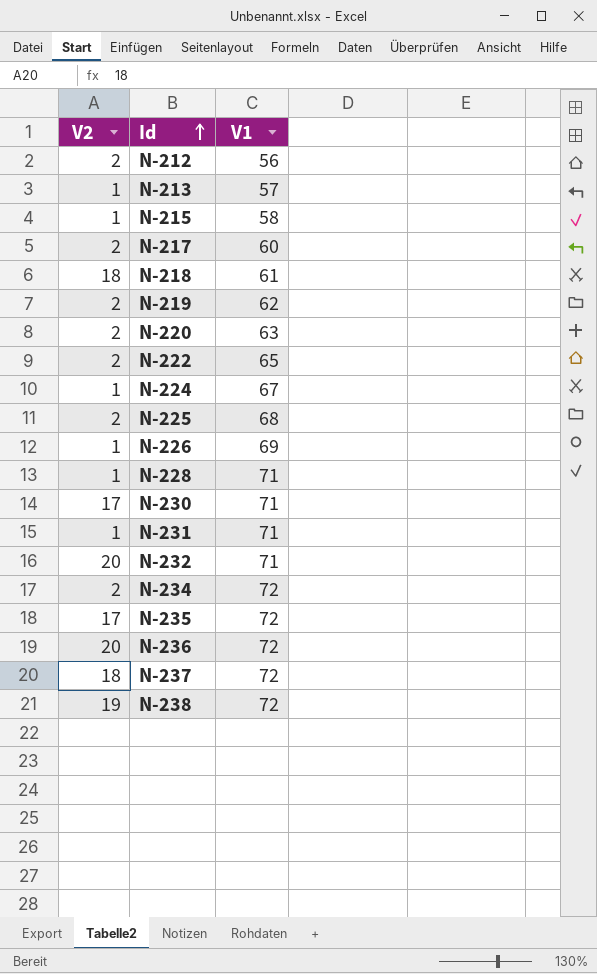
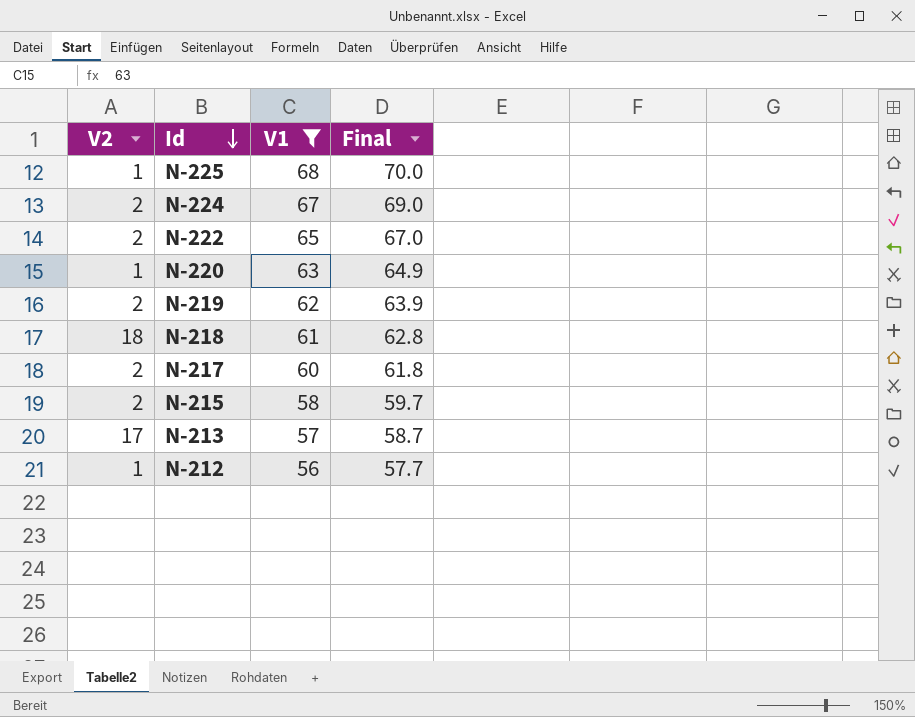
filter: none -> V1 <= 68
row order: Id ascending -> Id descending
column Final | formula: none -> [V1] * 1.03
N-225 | V2: 2 -> 1
N-224 | V2: 1 -> 2
N-220 | V2: 2 -> 1
N-215 | V2: 1 -> 2
N-213 | V2: 1 -> 17
N-212 | V2: 2 -> 1

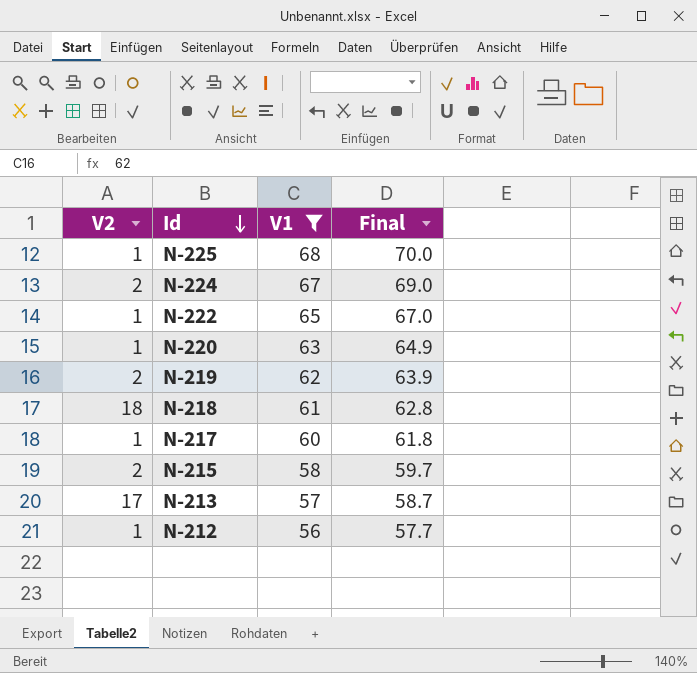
N-222 | V2: 2 -> 1
N-217 | V2: 2 -> 1

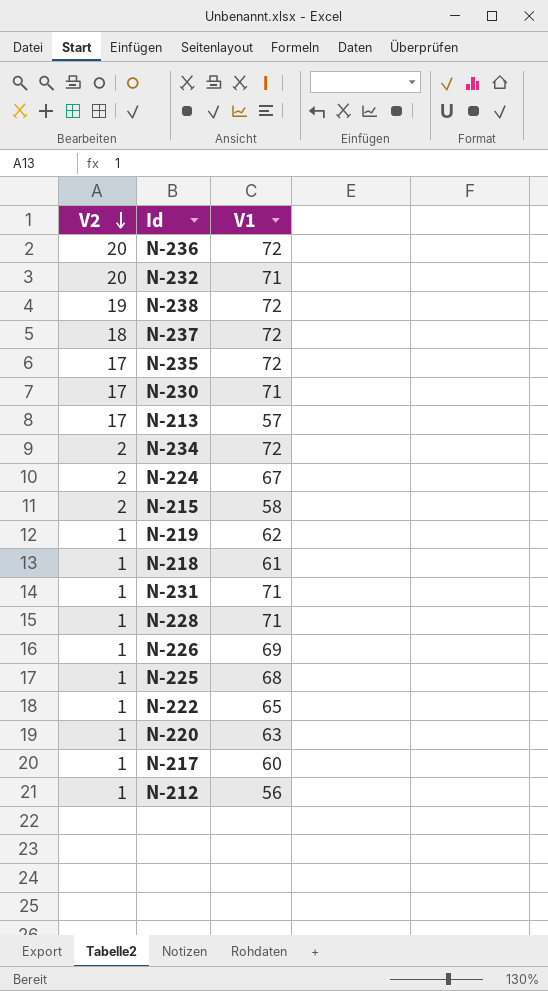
filter: V1 <= 68 -> none
row order: Id descending -> V2 descending
column Final | formula: [V1] * 1.03 -> none
N-219 | V2: 2 -> 1
N-218 | V2: 18 -> 1

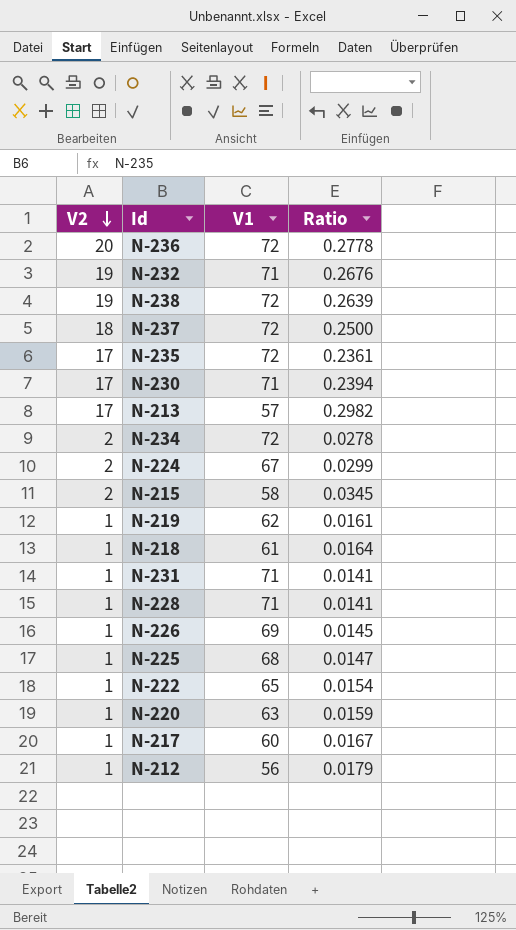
column Ratio | formula: none -> [V2] / [V1]
N-232 | V2: 20 -> 19

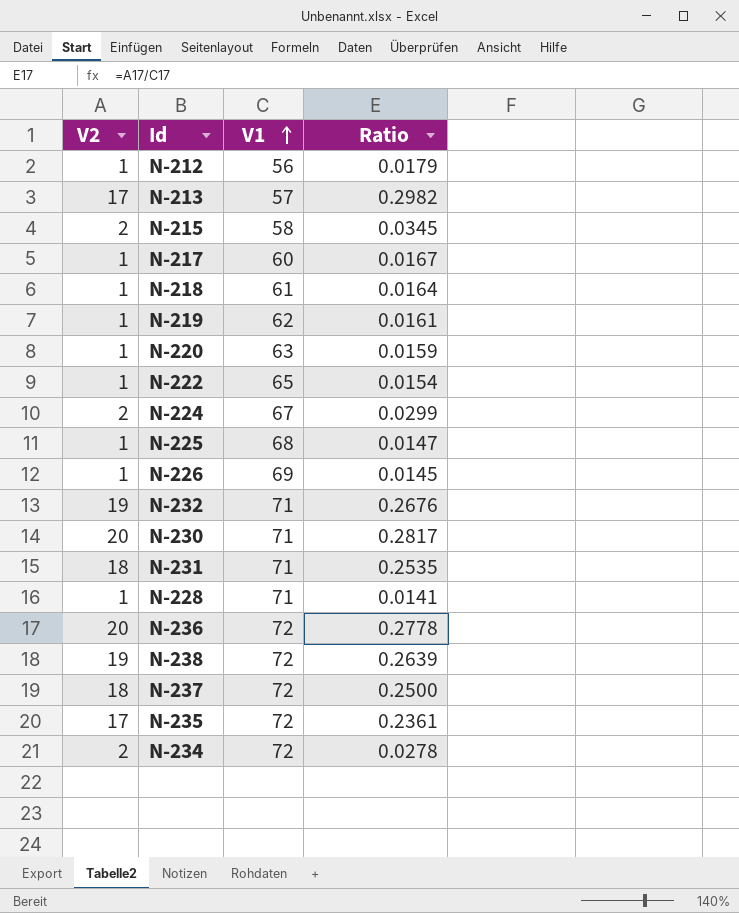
row order: V2 descending -> V1 ascending
N-230 | V2: 17 -> 20
N-230 | Ratio: 0.2394 -> 0.2817
N-231 | V2: 1 -> 18
N-231 | Ratio: 0.0141 -> 0.2535

